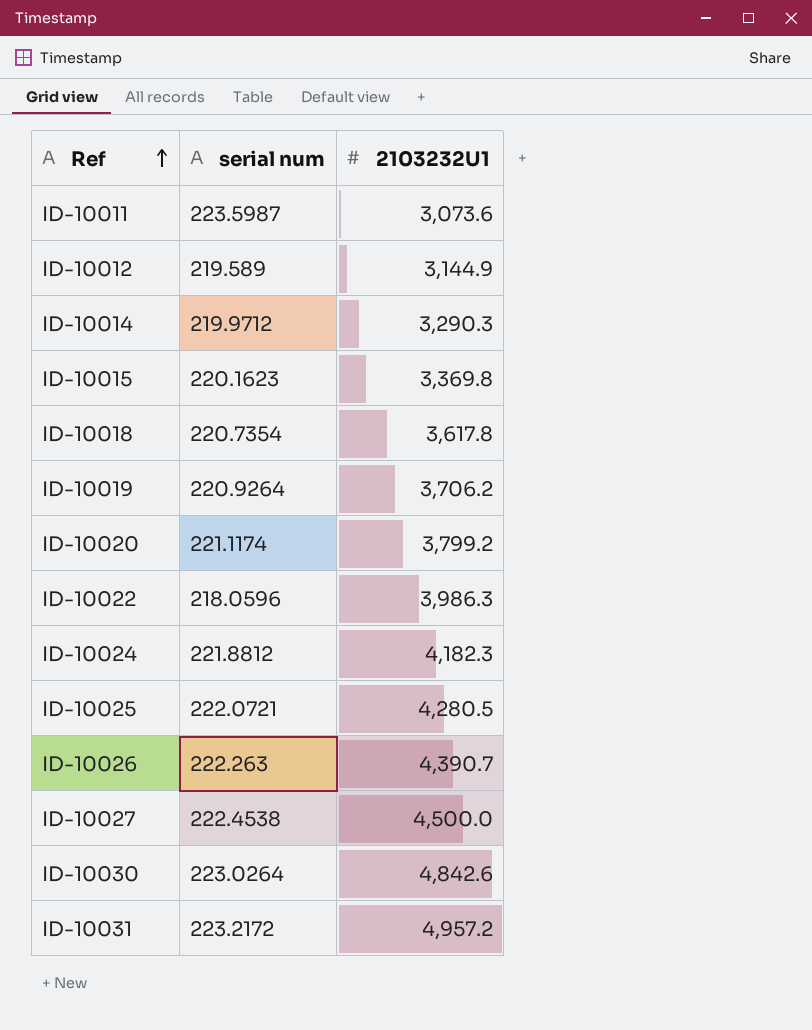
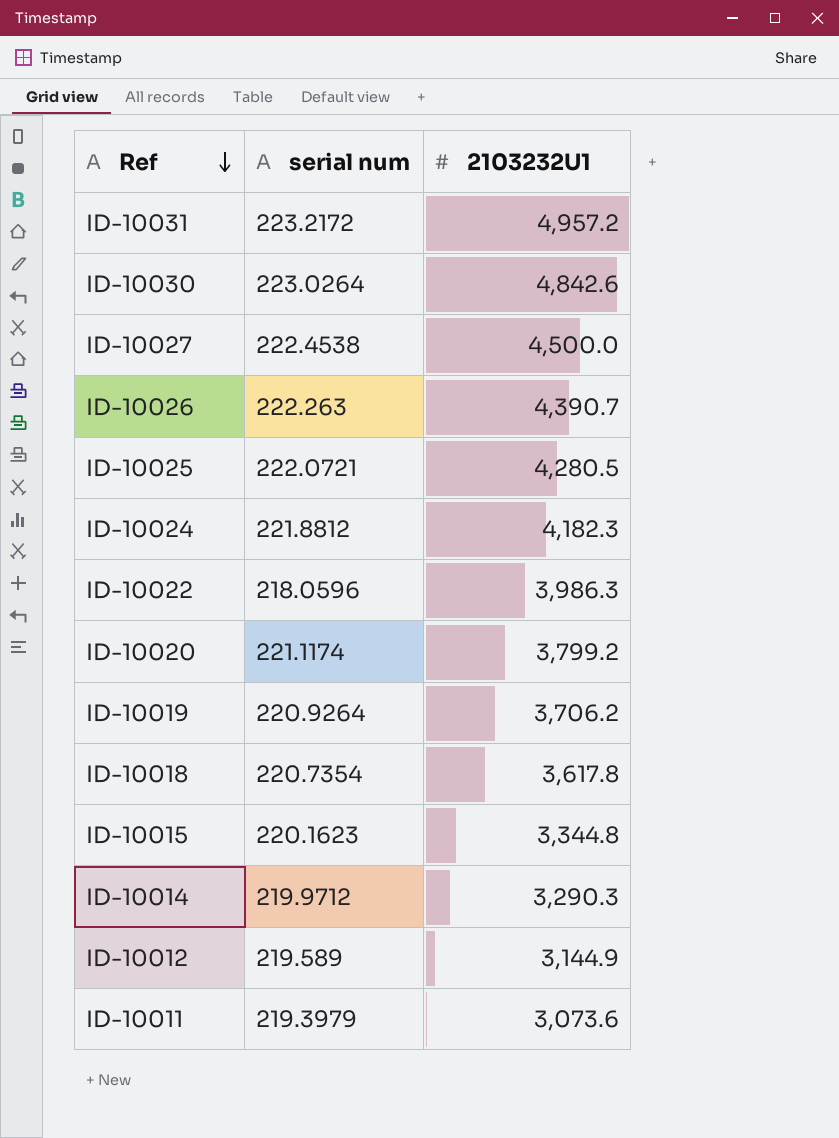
row order: Ref ascending -> Ref descending
ID-10015 | 2103232U1: 3,369.8 -> 3,344.8
ID-10011 | serial num: 223.5987 -> 219.3979

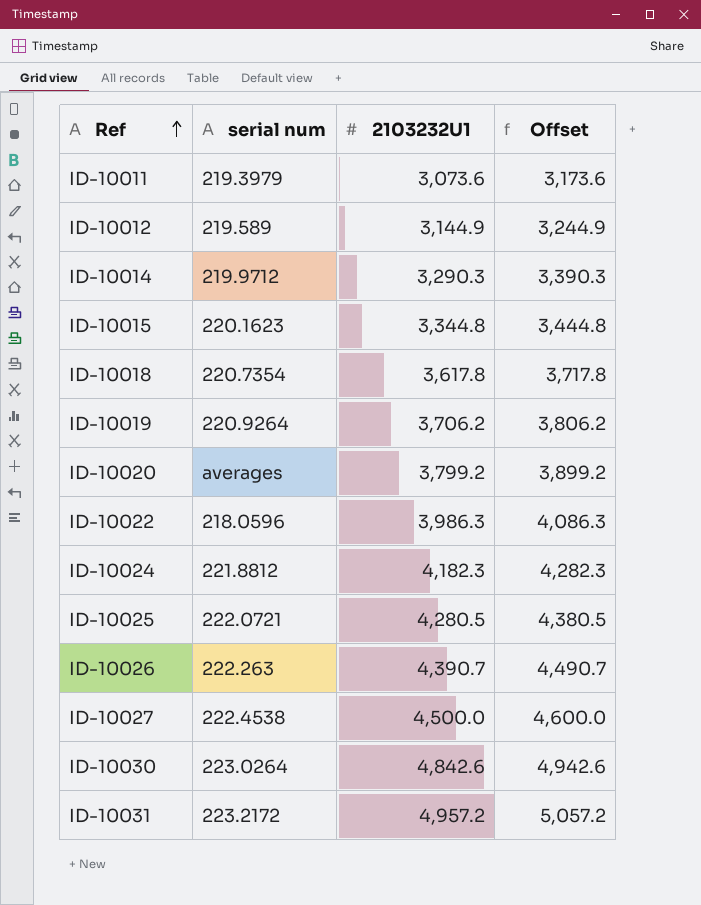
row order: Ref descending -> Ref ascending
column Offset | formula: none -> [2103232U1] + 100
ID-10020 | serial num: 221.1174 -> averages

